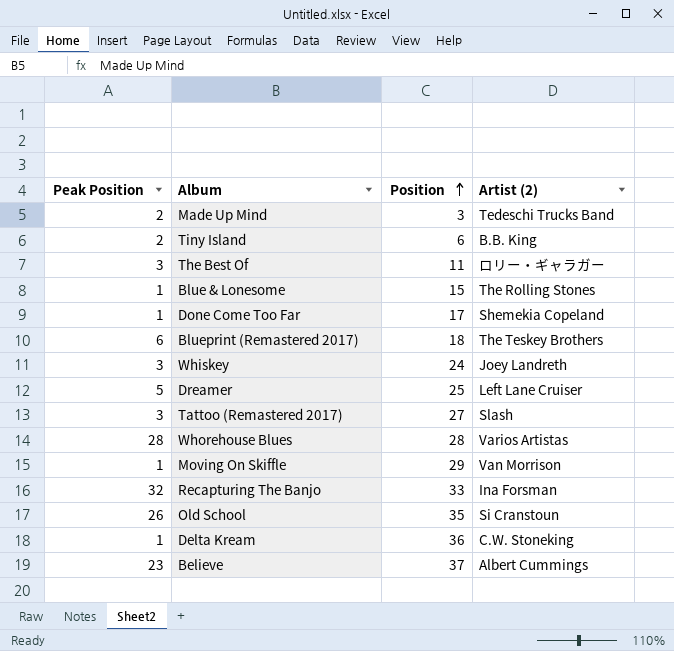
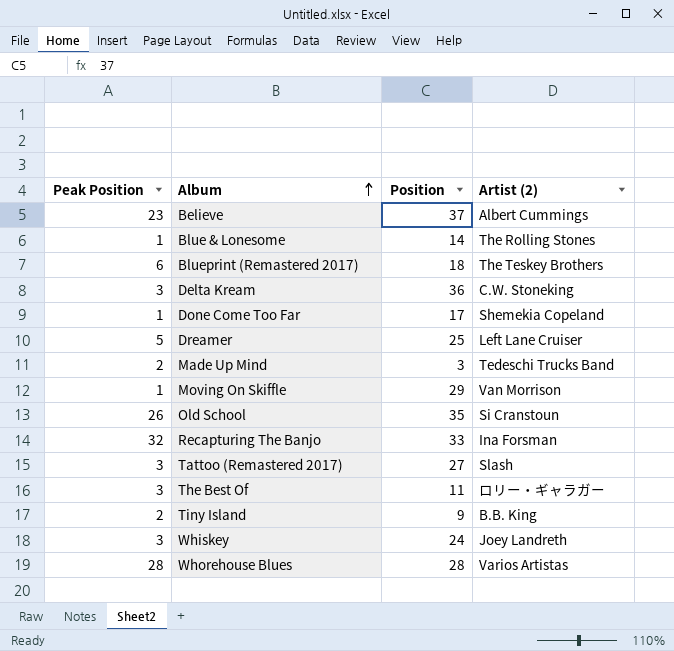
row order: Position ascending -> Album ascending
Blue & Lonesome | Position: 15 -> 14
Delta Kream | Peak Position: 1 -> 3
Tiny Island | Position: 6 -> 9

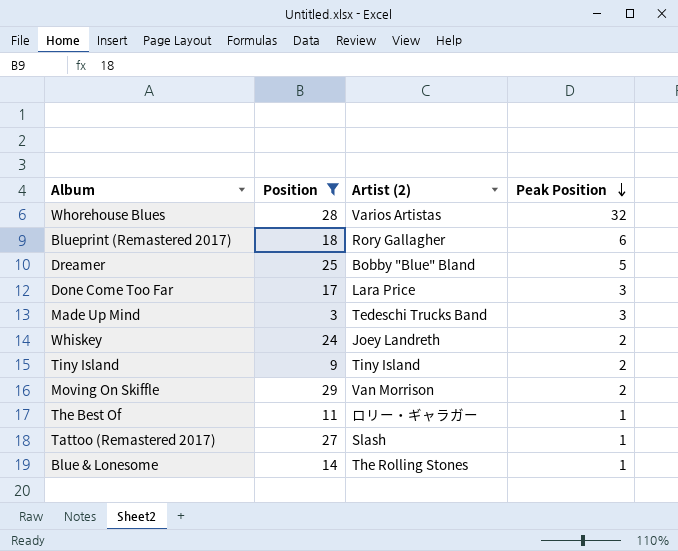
filter: none -> Position <= 29
row order: Album ascending -> Peak Position descending
column Peak Position | position: 1 -> 4
Whorehouse Blues | Peak Position: 28 -> 32
Blueprint (Remastered 2017) | Artist (2): The Teskey Brothers -> Rory Gallagher
Dreamer | Artist (2): Left Lane Cruiser -> Bobby "Blue" Bland
Done Come Too Far | Artist (2): Shemekia Copeland -> Lara Price
Done Come Too Far | Peak Position: 1 -> 3
Made Up Mind | Peak Position: 2 -> 3
Whiskey | Peak Position: 3 -> 2
Tiny Island | Artist (2): B.B. King -> Tiny Island
Moving On Skiffle | Peak Position: 1 -> 2
The Best Of | Peak Position: 3 -> 1
Tattoo (Remastered 2017) | Peak Position: 3 -> 1

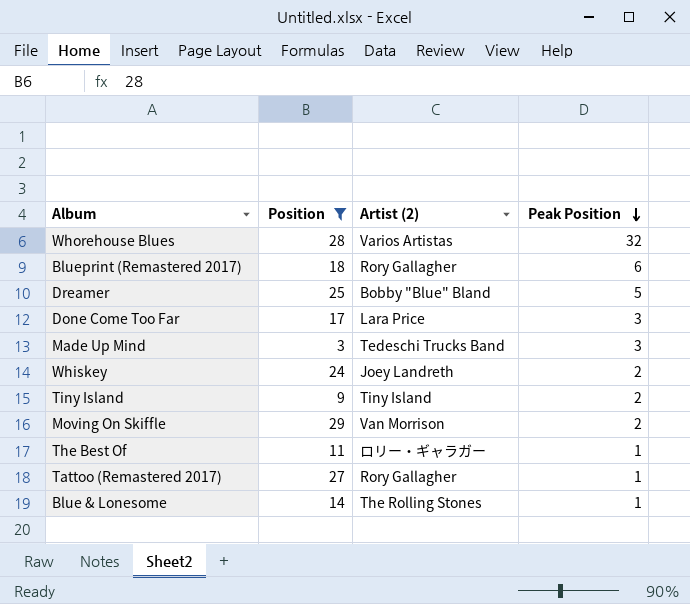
Tattoo (Remastered 2017) | Artist (2): Slash -> Rory Gallagher

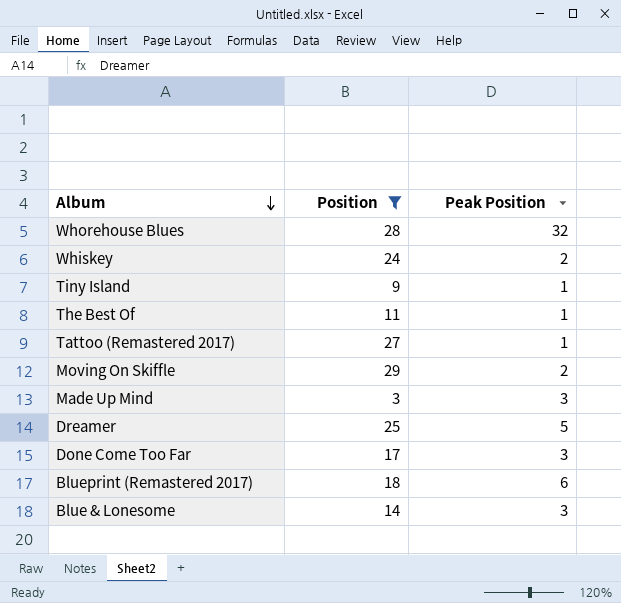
row order: Peak Position descending -> Album descending
column Artist (2) | position: 3 -> none
Tiny Island | Peak Position: 2 -> 1
Blue & Lonesome | Peak Position: 1 -> 3

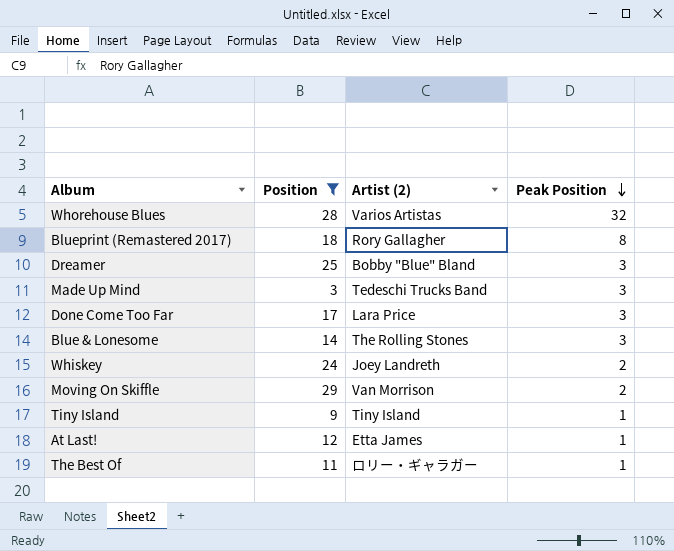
row order: Album descending -> Peak Position descending
column Artist (2) | position: none -> 3
row Tattoo (Remastered 2017): 27 | 1 -> none
Blueprint (Remastered 2017) | Peak Position: 6 -> 8
Dreamer | Peak Position: 5 -> 3
row At Last!: none -> 12 | Etta James | 1

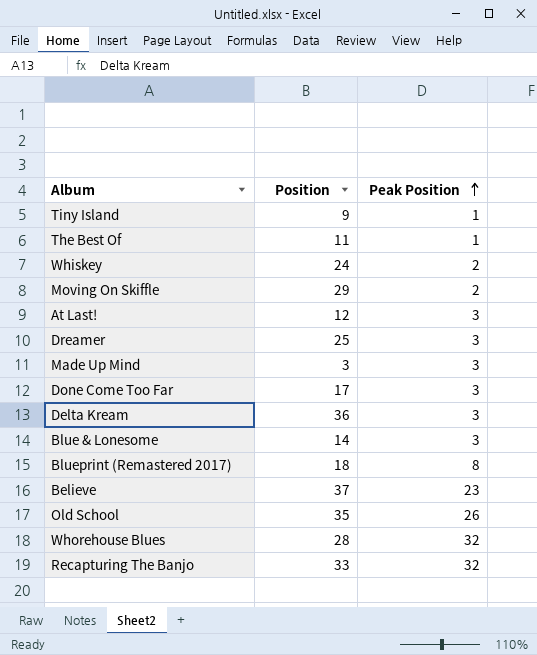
filter: Position <= 29 -> none
row order: Peak Position descending -> Peak Position ascending
column Artist (2) | position: 3 -> none
At Last! | Peak Position: 1 -> 3

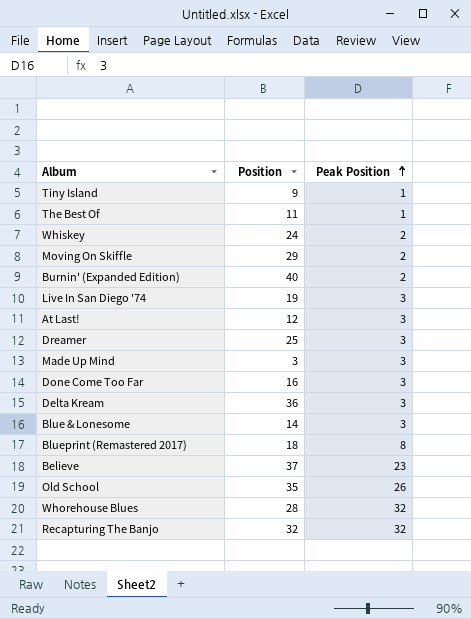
row Burnin' (Expanded Edition): none -> 40 | 2
row Live In San Diego '74: none -> 19 | 3
Done Come Too Far | Position: 17 -> 16
Recapturing The Banjo | Position: 33 -> 32

